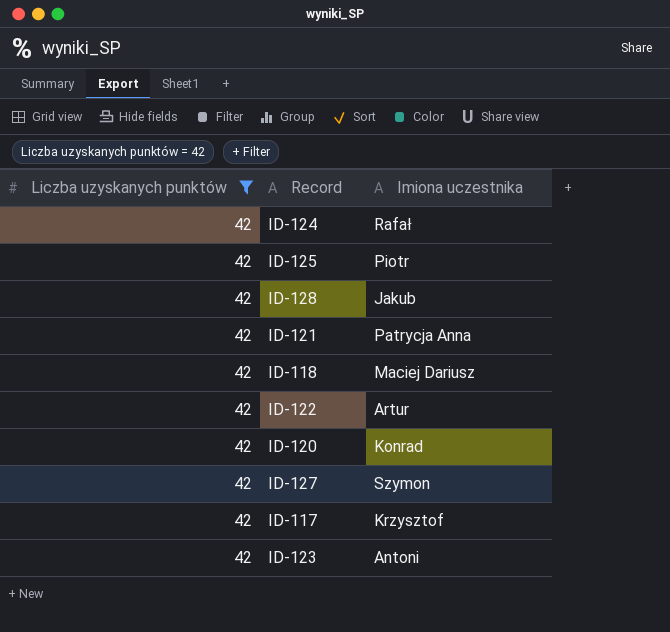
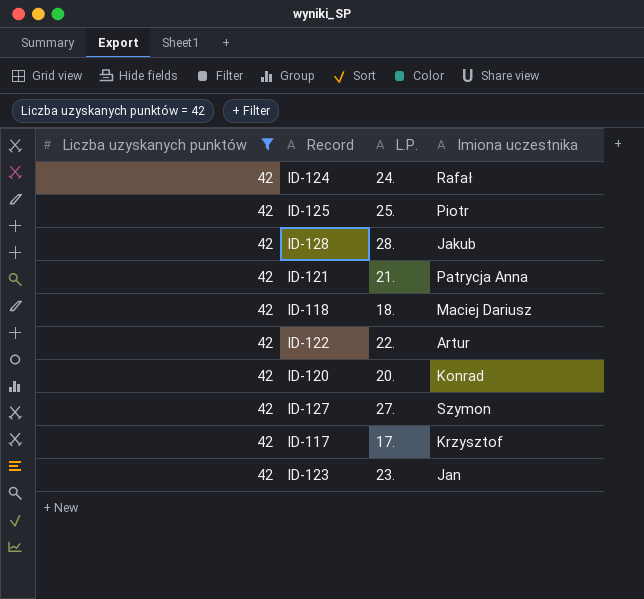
column L.P. | position: none -> 3
ID-123 | Imiona uczestnika: Antoni -> Jan

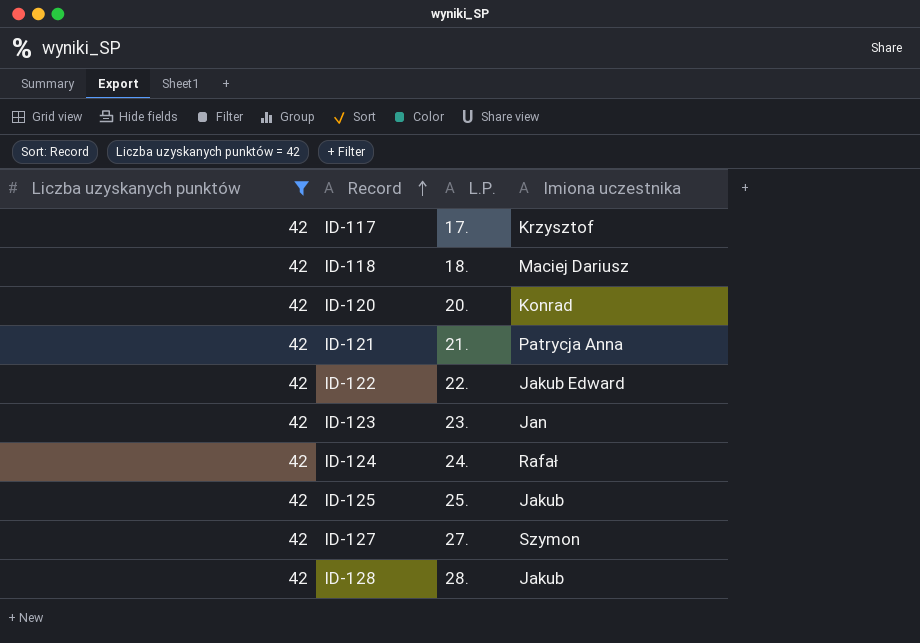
row order: none -> Record ascending
ID-122 | Imiona uczestnika: Artur -> Jakub Edward
ID-125 | Imiona uczestnika: Piotr -> Jakub

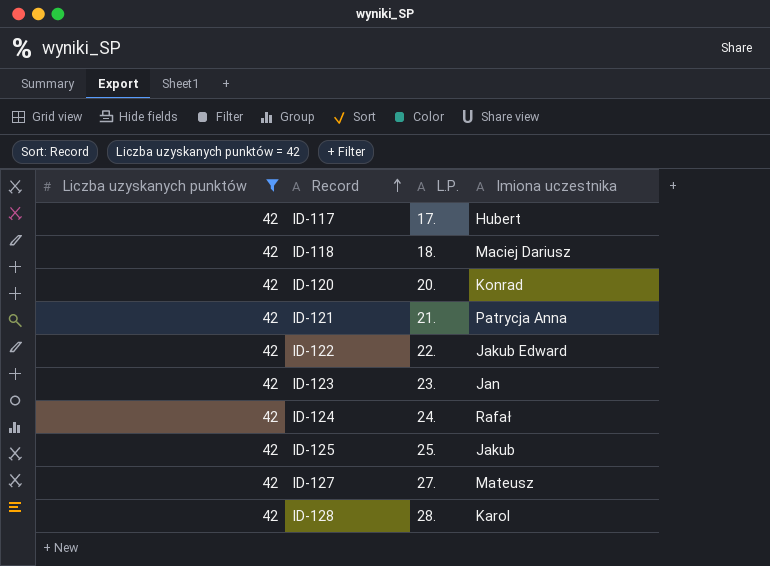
ID-117 | Imiona uczestnika: Krzysztof -> Hubert
ID-127 | Imiona uczestnika: Szymon -> Mateusz
ID-128 | Imiona uczestnika: Jakub -> Karol

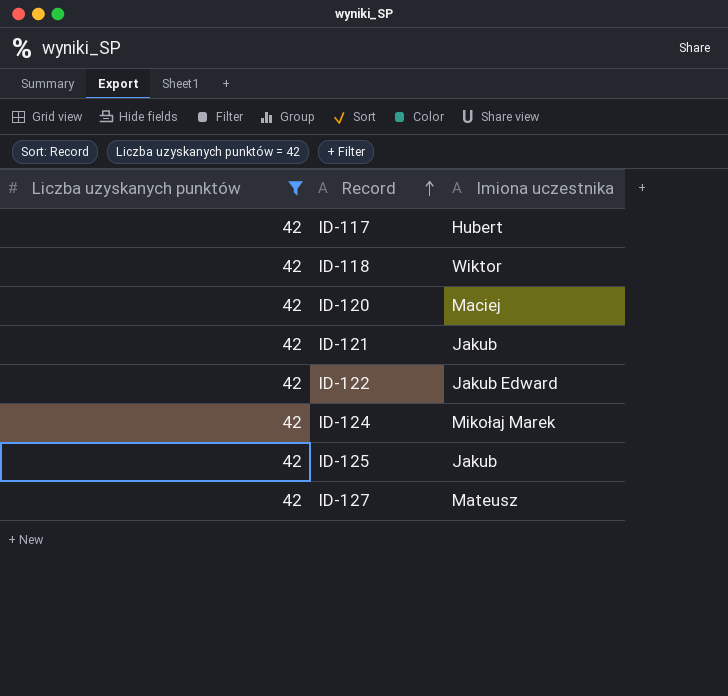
column L.P. | position: 3 -> none
row ID-123: 42 | 23. | Jan -> none
row ID-128: 42 | 28. | Karol -> none
ID-118 | Imiona uczestnika: Maciej Dariusz -> Wiktor
ID-120 | Imiona uczestnika: Konrad -> Maciej
ID-121 | Imiona uczestnika: Patrycja Anna -> Jakub
ID-124 | Imiona uczestnika: Rafał -> Mikołaj Marek

